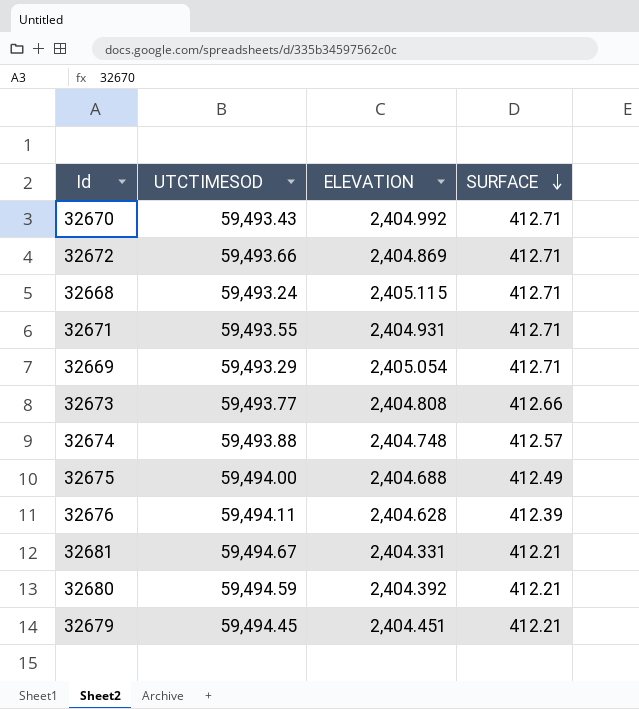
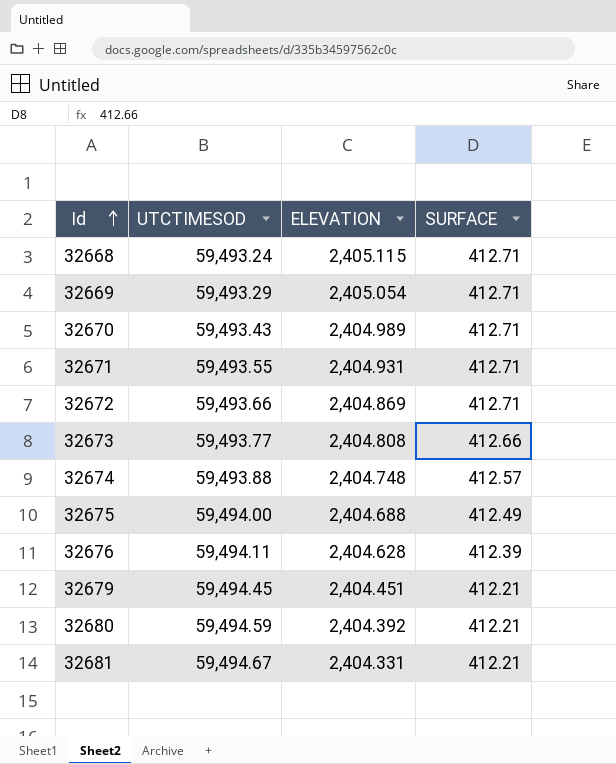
row order: SURFACE descending -> Id ascending
32670 | ELEVATION: 2,404.992 -> 2,404.989

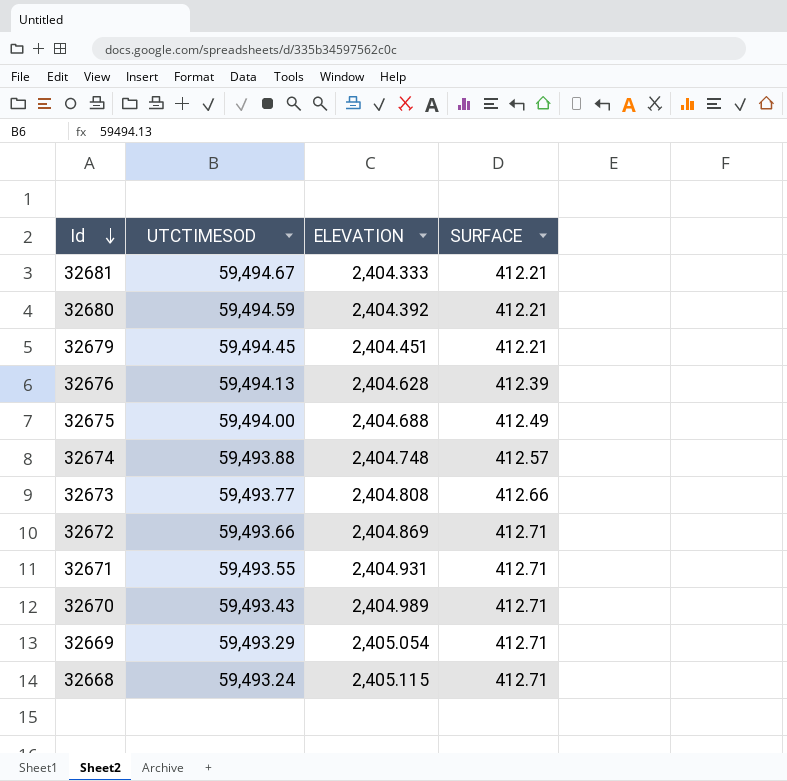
row order: Id ascending -> Id descending
32681 | ELEVATION: 2,404.331 -> 2,404.333
32676 | UTCTIMESOD: 59,494.11 -> 59,494.13

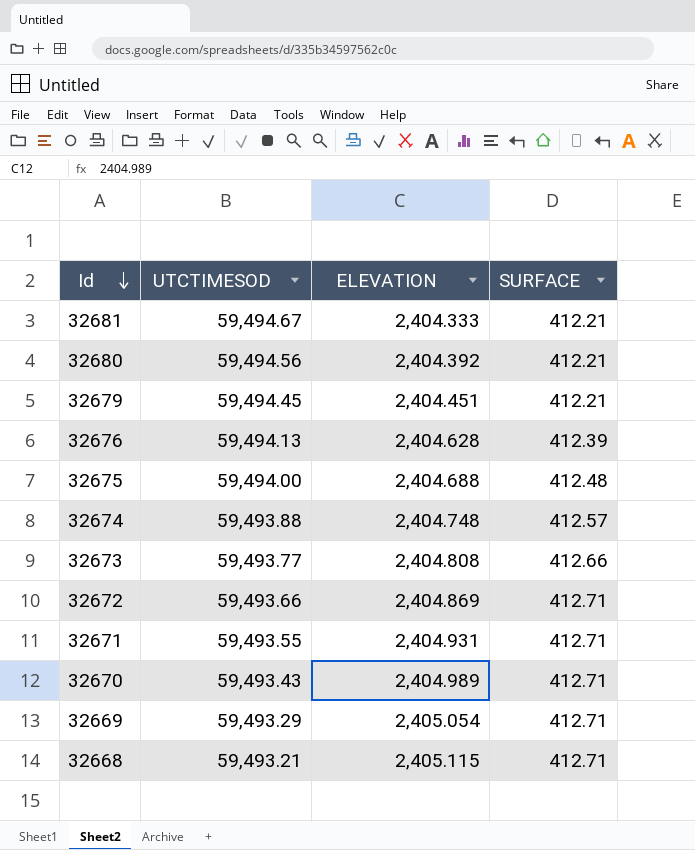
32680 | UTCTIMESOD: 59,494.59 -> 59,494.56
32675 | SURFACE: 412.49 -> 412.48
32668 | UTCTIMESOD: 59,493.24 -> 59,493.21

